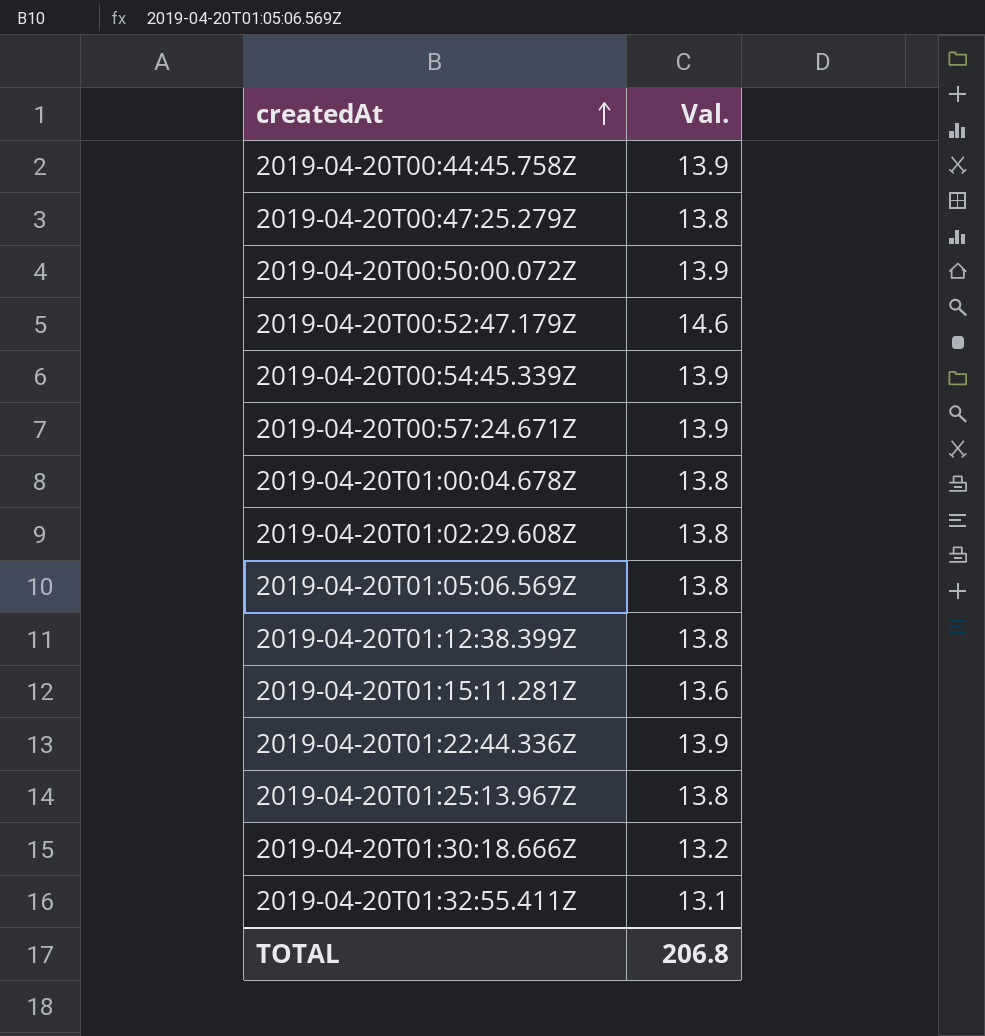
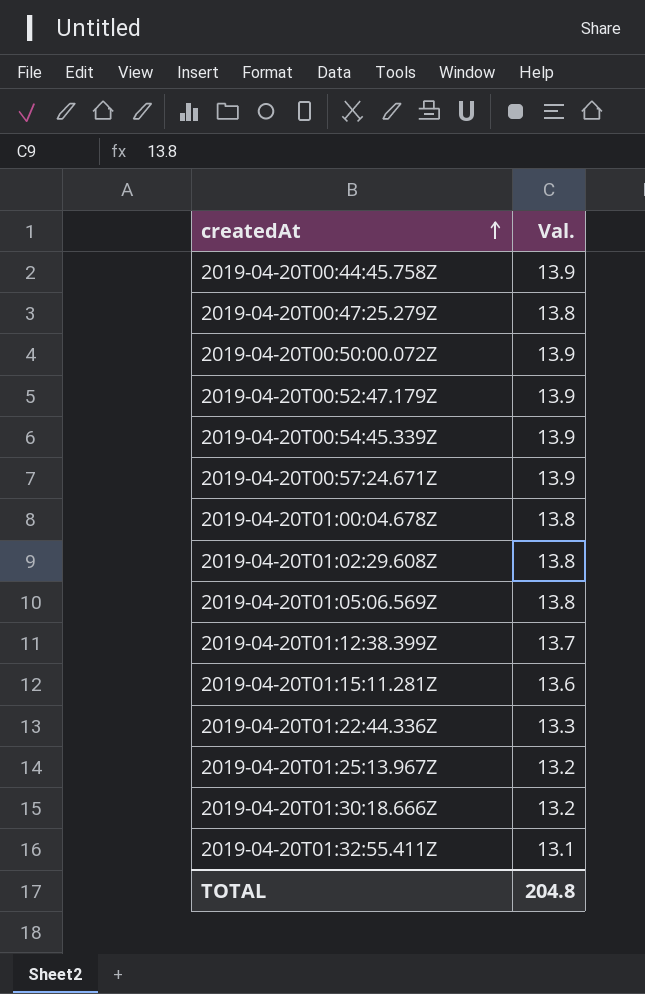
2019-04-20T00:52:47.179Z | Val.: 14.6 -> 13.9
2019-04-20T01:12:38.399Z | Val.: 13.8 -> 13.7
2019-04-20T01:22:44.336Z | Val.: 13.9 -> 13.3
2019-04-20T01:25:13.967Z | Val.: 13.8 -> 13.2
TOTAL | Val.: 206.8 -> 204.8

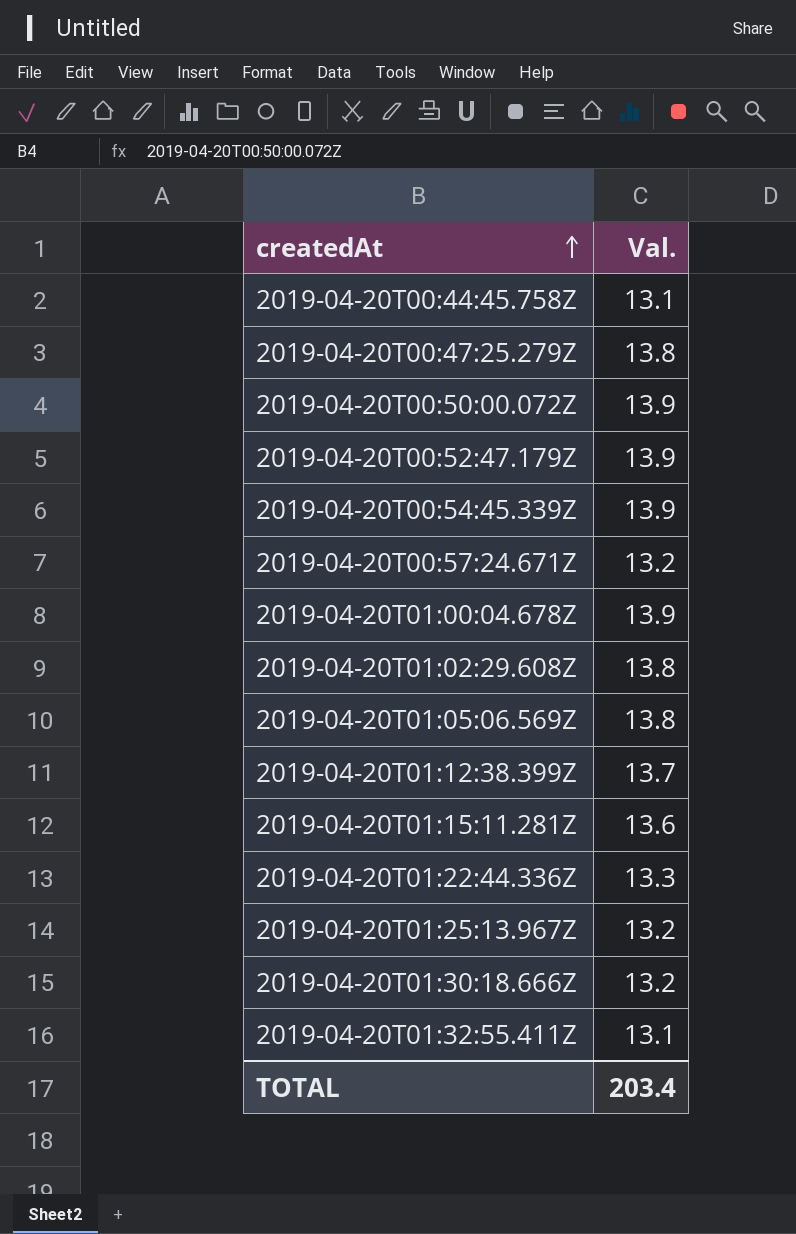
2019-04-20T00:44:45.758Z | Val.: 13.9 -> 13.1
2019-04-20T00:57:24.671Z | Val.: 13.9 -> 13.2
2019-04-20T01:00:04.678Z | Val.: 13.8 -> 13.9
TOTAL | Val.: 204.8 -> 203.4

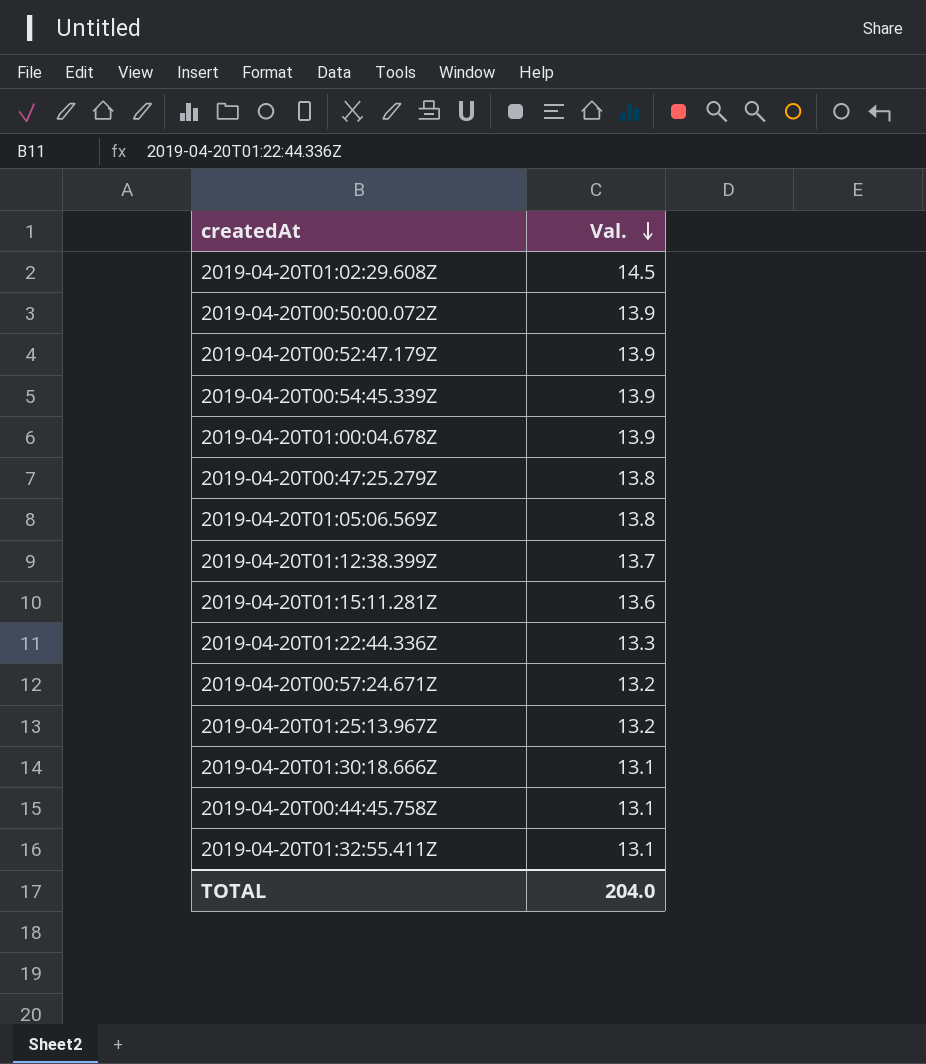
row order: createdAt ascending -> Val. descending
2019-04-20T01:02:29.608Z | Val.: 13.8 -> 14.5
2019-04-20T01:30:18.666Z | Val.: 13.2 -> 13.1
TOTAL | Val.: 203.4 -> 204.0

